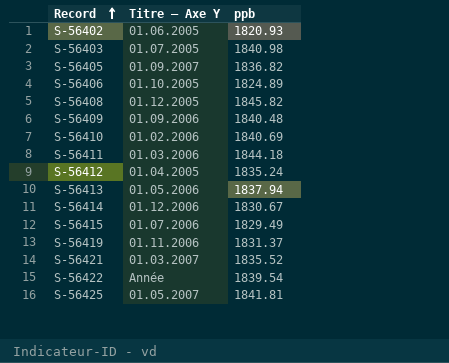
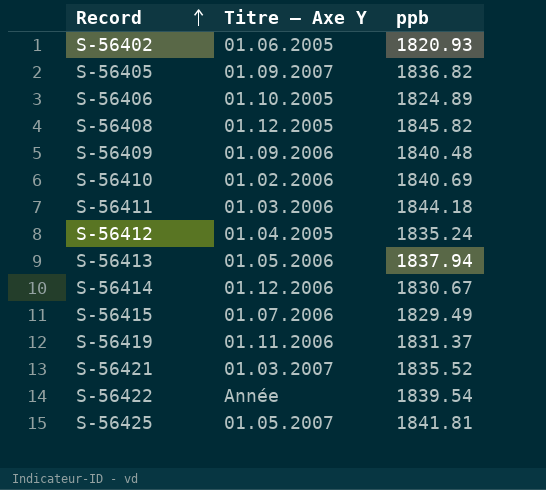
row S-56403: 01.07.2005 | 1840.98 -> none

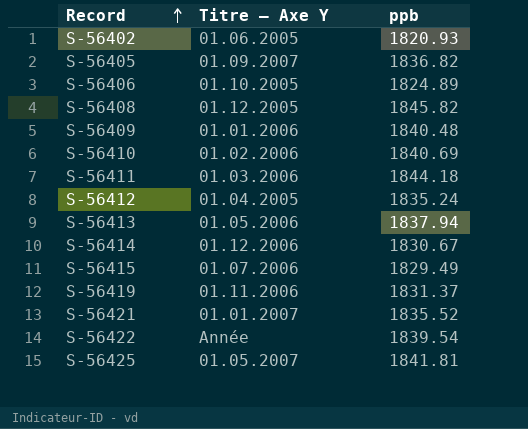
S-56409 | Titre – Axe Y: 01.09.2006 -> 01.01.2006
S-56421 | Titre – Axe Y: 01.03.2007 -> 01.01.2007

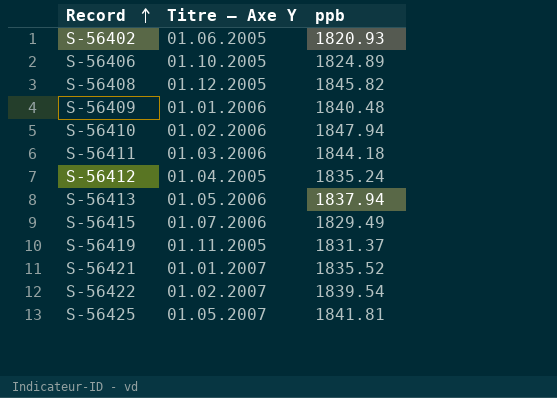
row S-56405: 01.09.2007 | 1836.82 -> none
row S-56414: 01.12.2006 | 1830.67 -> none
S-56410 | ppb: 1840.69 -> 1847.94
S-56419 | Titre – Axe Y: 01.11.2006 -> 01.11.2005
S-56422 | Titre – Axe Y: Année -> 01.02.2007

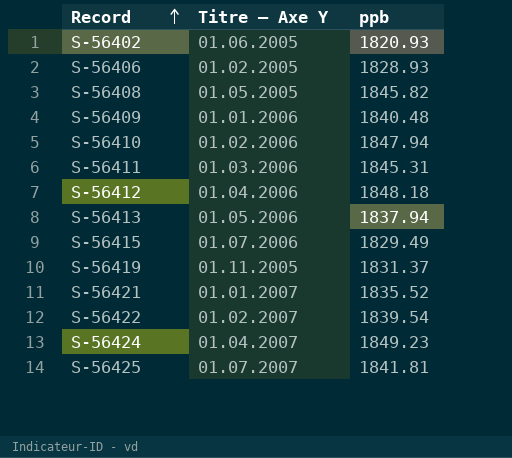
S-56406 | Titre – Axe Y: 01.10.2005 -> 01.02.2005
S-56406 | ppb: 1824.89 -> 1828.93
S-56408 | Titre – Axe Y: 01.12.2005 -> 01.05.2005
S-56411 | ppb: 1844.18 -> 1845.31
S-56412 | Titre – Axe Y: 01.04.2005 -> 01.04.2006
S-56412 | ppb: 1835.24 -> 1848.18
row S-56424: none -> 01.04.2007 | 1849.23
S-56425 | Titre – Axe Y: 01.05.2007 -> 01.07.2007

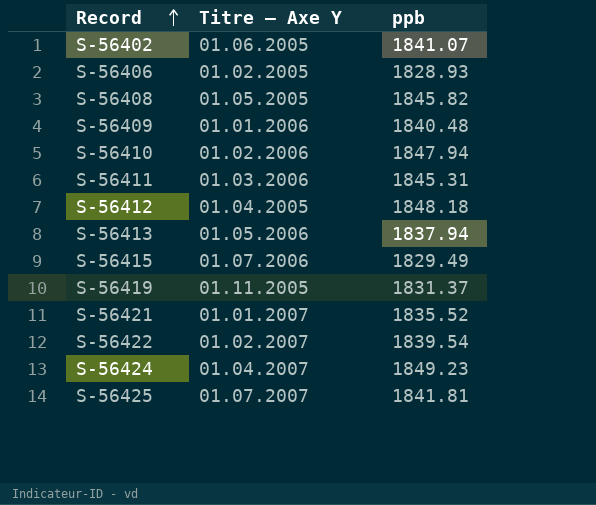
S-56402 | ppb: 1820.93 -> 1841.07
S-56412 | Titre – Axe Y: 01.04.2006 -> 01.04.2005

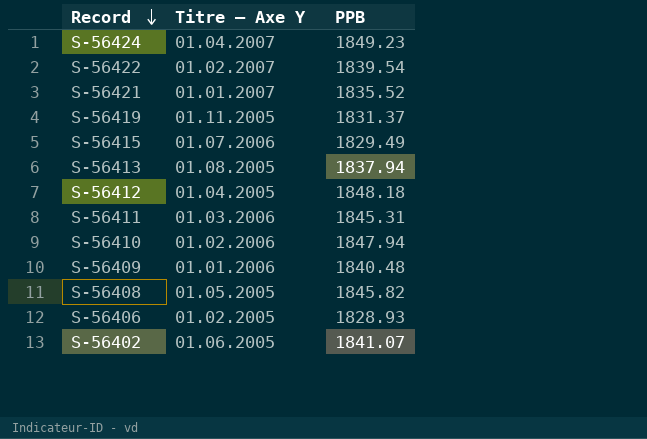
row order: Record ascending -> Record descending
column name: ppb -> PPB
row S-56425: 01.07.2007 | 1841.81 -> none
S-56413 | Titre – Axe Y: 01.05.2006 -> 01.08.2005

